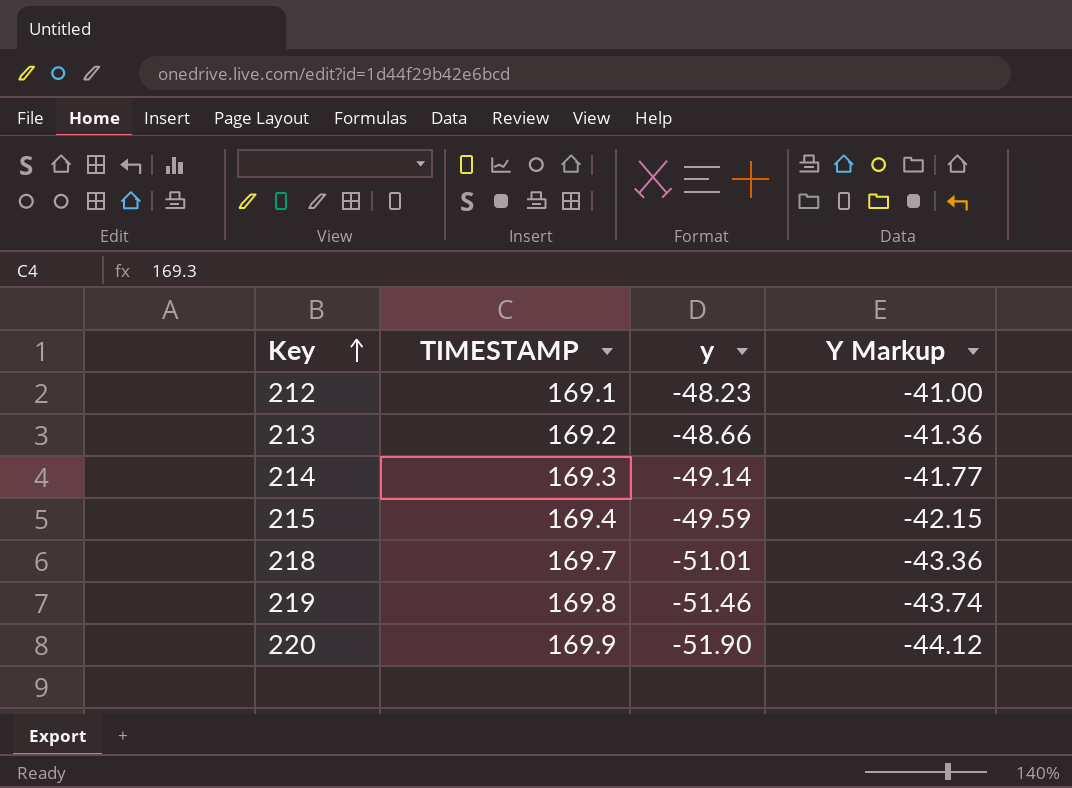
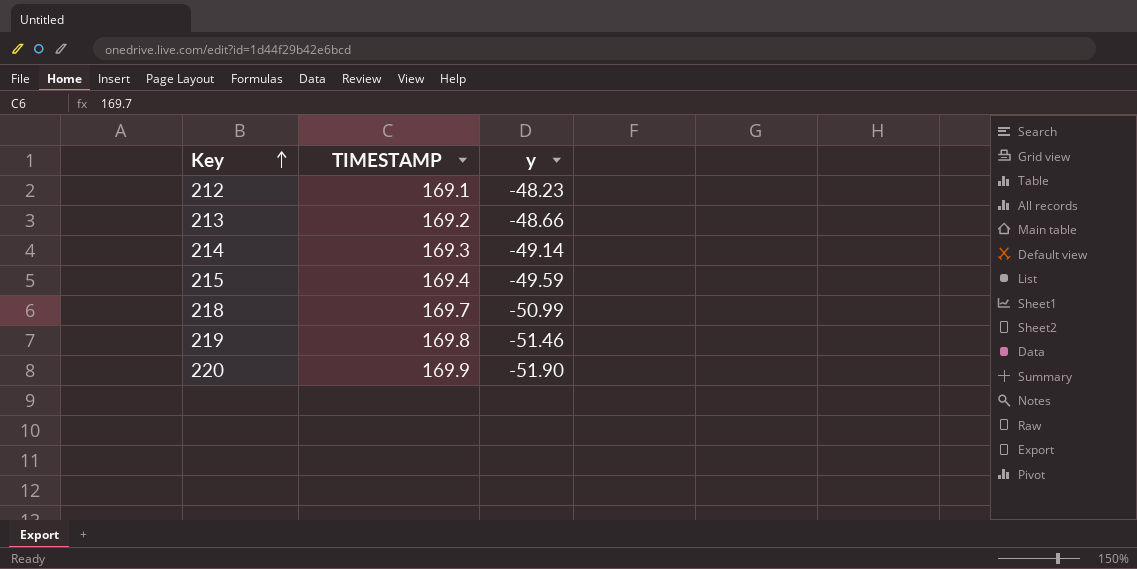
column Y Markup | formula: [y] * 0.85 -> none
218 | y: -51.01 -> -50.99

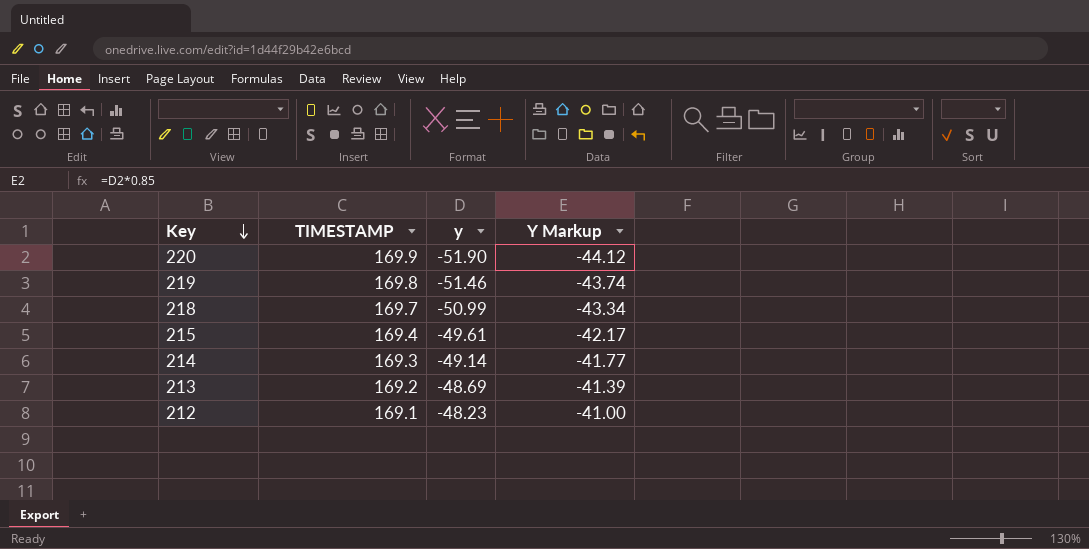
row order: Key ascending -> Key descending
column Y Markup | formula: none -> [y] * 0.85
215 | y: -49.59 -> -49.61
213 | y: -48.66 -> -48.69

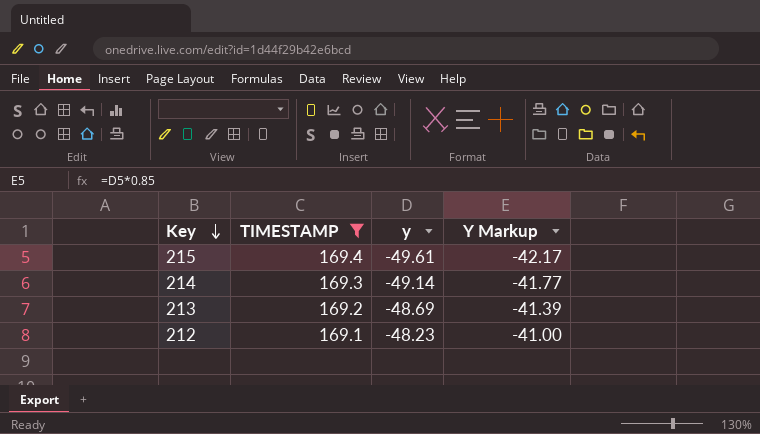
filter: none -> TIMESTAMP <= 169.4

